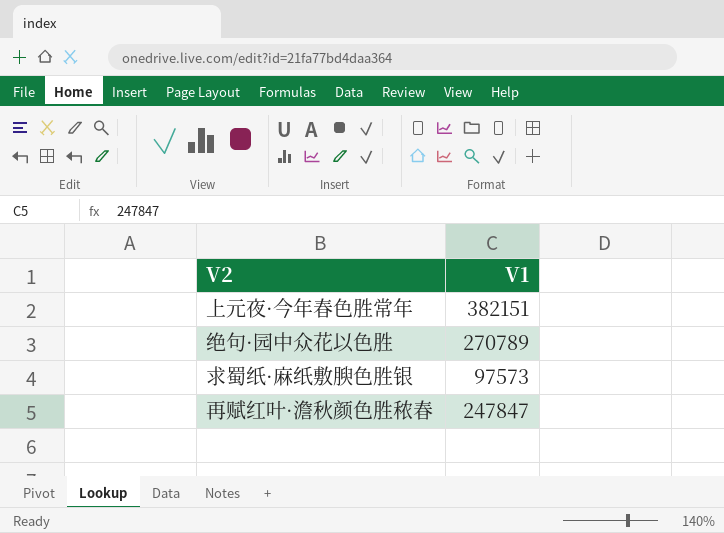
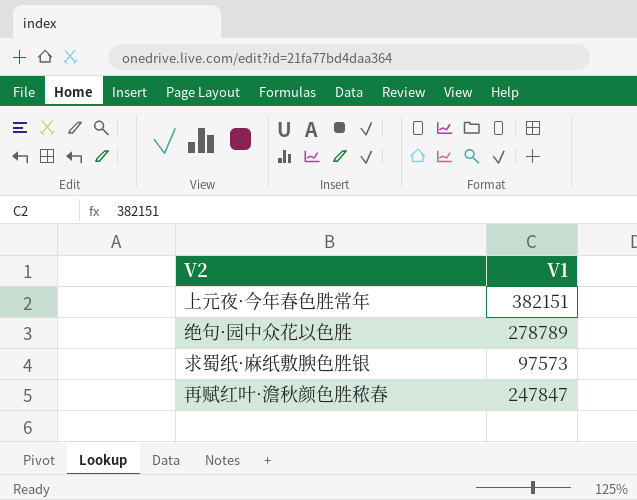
绝句·园中众花以色胜 | V1: 270789 -> 278789

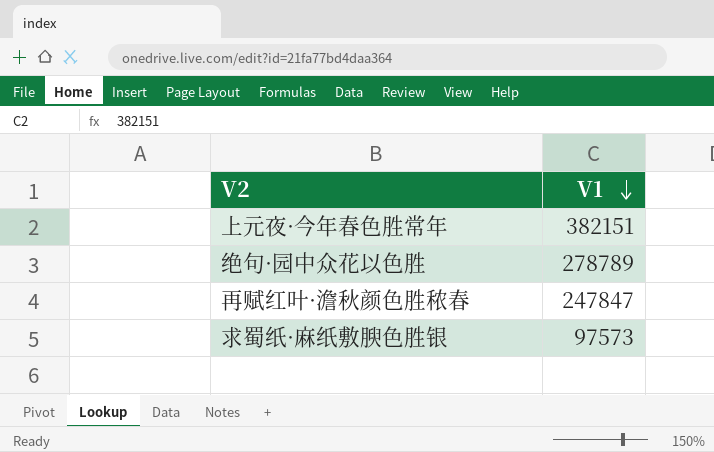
row order: none -> V1 descending

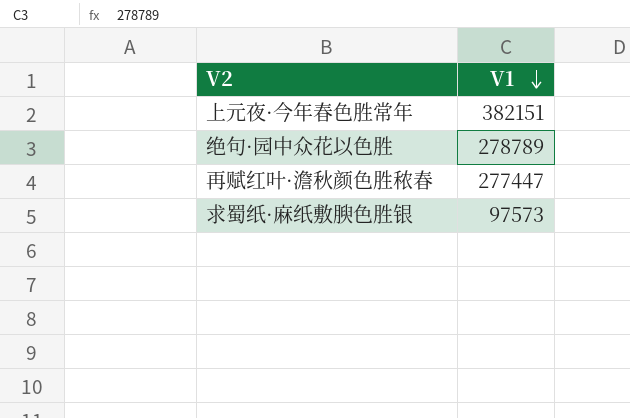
再赋红叶·澹秋颜色胜秾春 | V1: 247847 -> 277447

